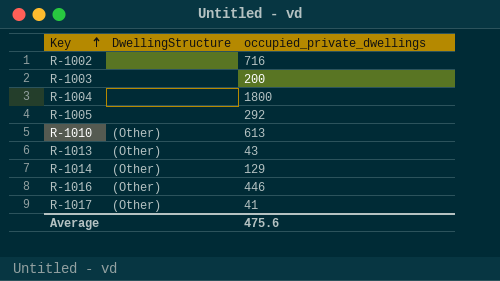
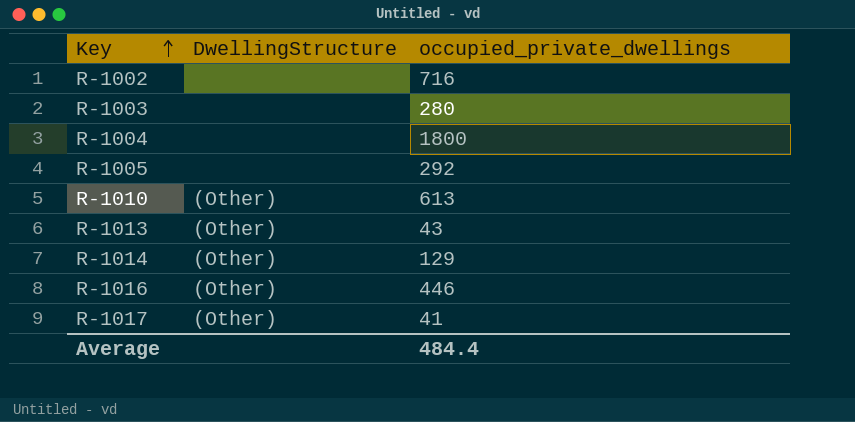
R-1003 | occupied_private_dwellings: 200 -> 280
Average | occupied_private_dwellings: 475.6 -> 484.4

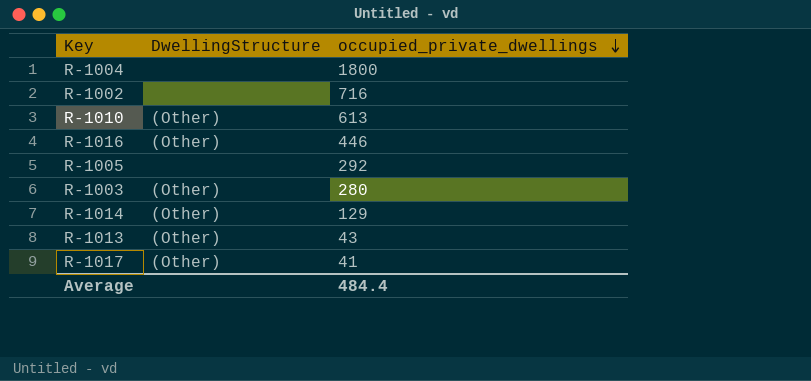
row order: Key ascending -> occupied_private_dwellings descending
R-1003 | DwellingStructure: none -> (Other)

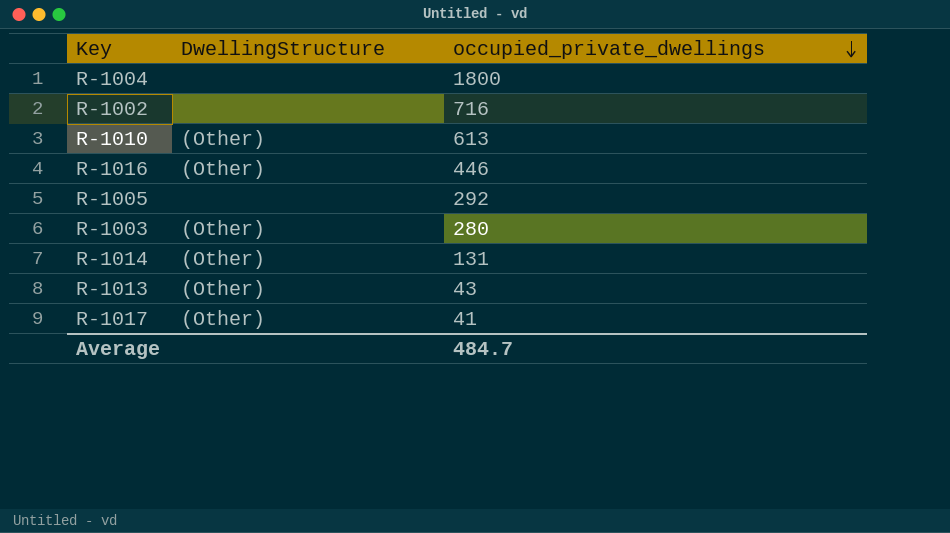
R-1014 | occupied_private_dwellings: 129 -> 131
Average | occupied_private_dwellings: 484.4 -> 484.7

